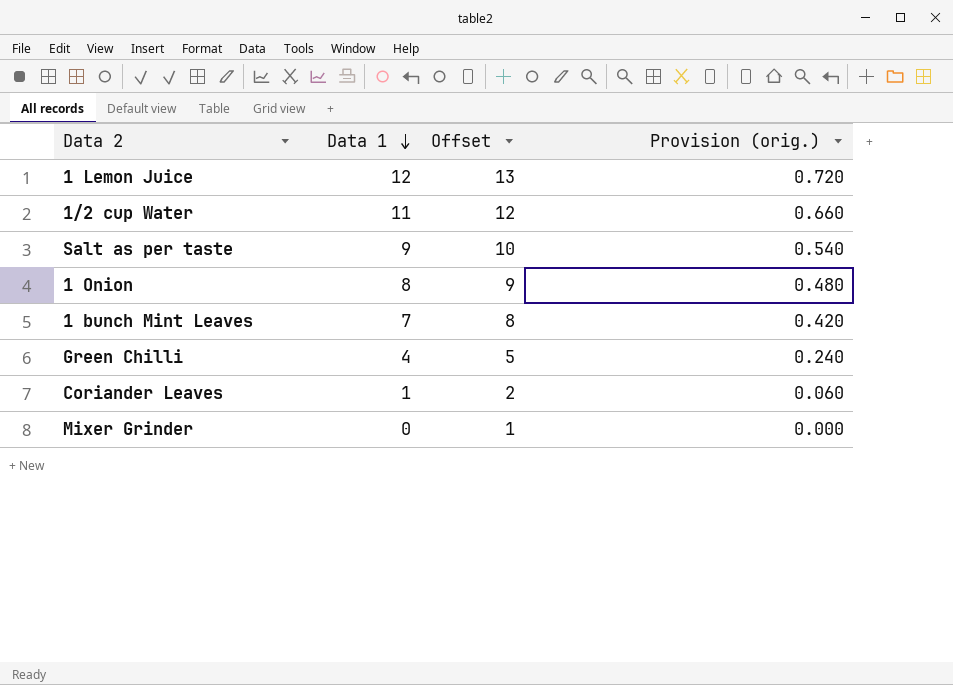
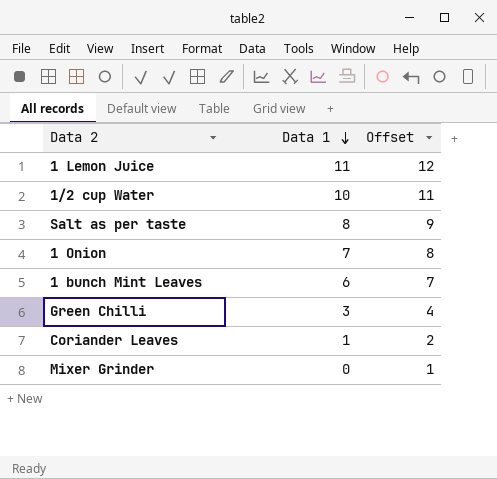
column Provision (orig.) | formula: [Data 1] * 0.06 -> none
1 Lemon Juice | Data 1: 12 -> 11
1 Lemon Juice | Offset: 13 -> 12
1/2 cup Water | Data 1: 11 -> 10
1/2 cup Water | Offset: 12 -> 11
Salt as per taste | Data 1: 9 -> 8
Salt as per taste | Offset: 10 -> 9
1 Onion | Data 1: 8 -> 7
1 Onion | Offset: 9 -> 8
1 bunch Mint Leaves | Data 1: 7 -> 6
1 bunch Mint Leaves | Offset: 8 -> 7
Green Chilli | Data 1: 4 -> 3
Green Chilli | Offset: 5 -> 4

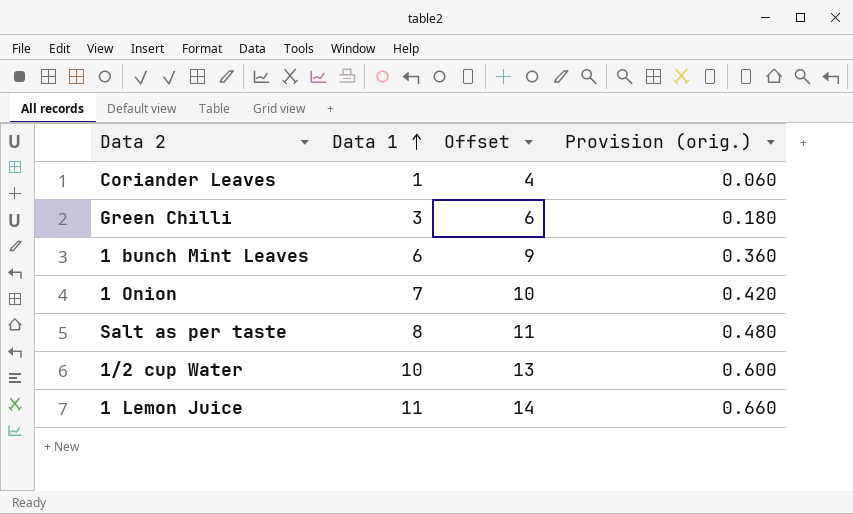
row order: Data 1 descending -> Data 1 ascending
column Offset | formula: [Data 1] + 1 -> [Data 1] + 3
column Provision (orig.) | formula: none -> [Data 1] * 0.06
row Mixer Grinder: 0 | 1 -> none

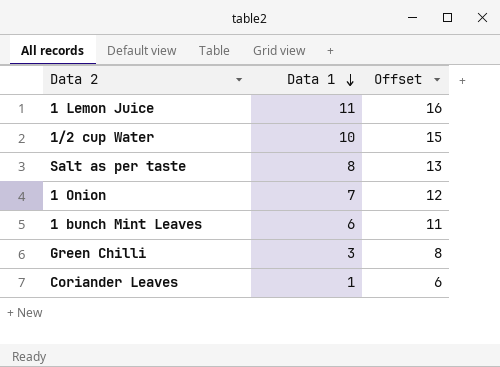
row order: Data 1 ascending -> Data 1 descending
column Provision (orig.) | formula: [Data 1] * 0.06 -> none
column Offset | formula: [Data 1] + 3 -> [Data 1] + 5

